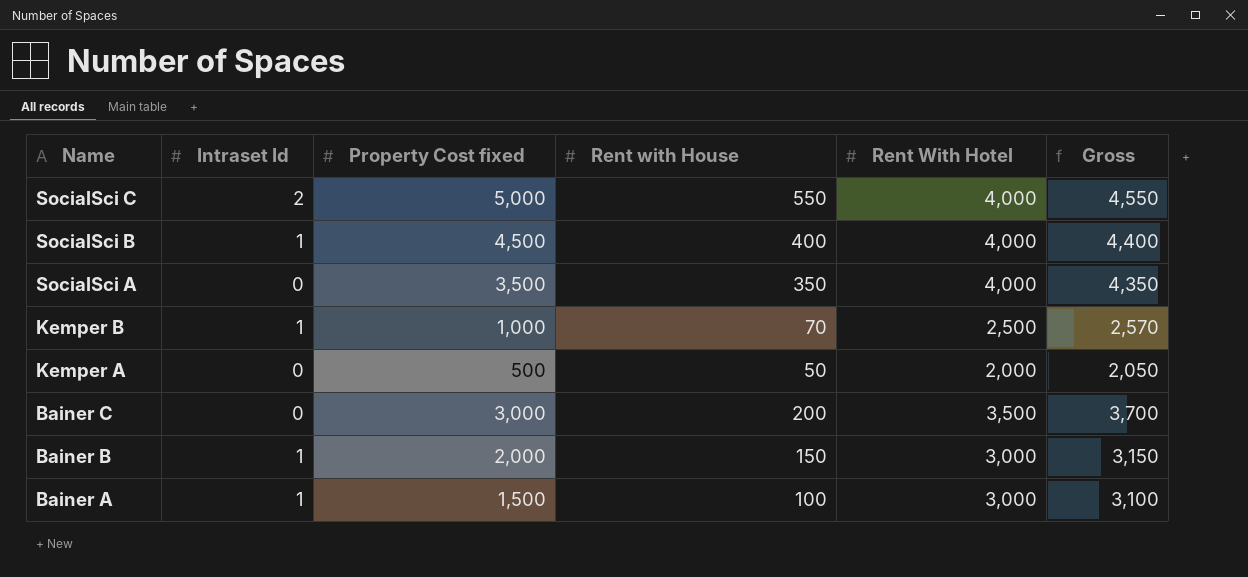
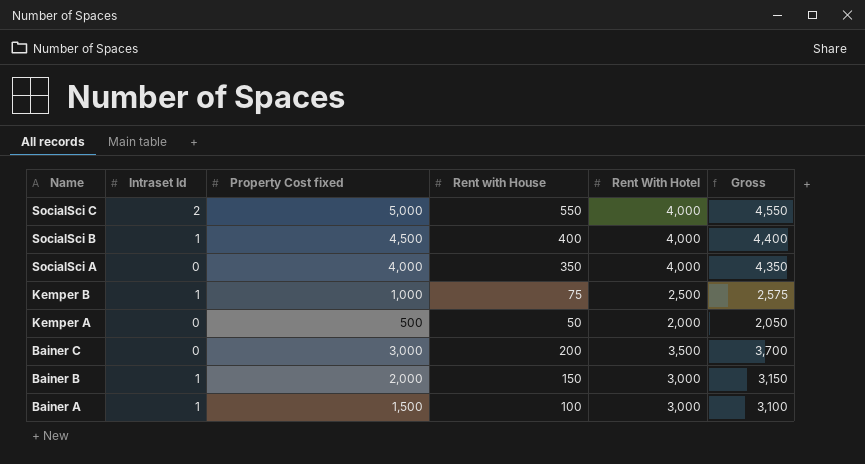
SocialSci A | Property Cost fixed: 3,500 -> 4,000
Kemper B | Rent with House: 70 -> 75
Kemper B | Gross: 2,570 -> 2,575

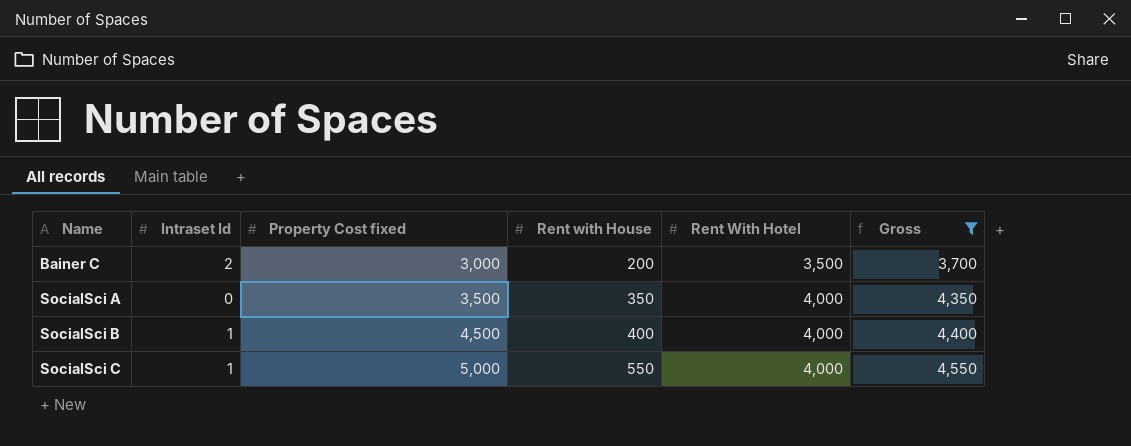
filter: none -> Gross >= 3,700
row order: Name descending -> Name ascending
Bainer C | Intraset Id: 0 -> 2
SocialSci A | Property Cost fixed: 4,000 -> 3,500
SocialSci C | Intraset Id: 2 -> 1

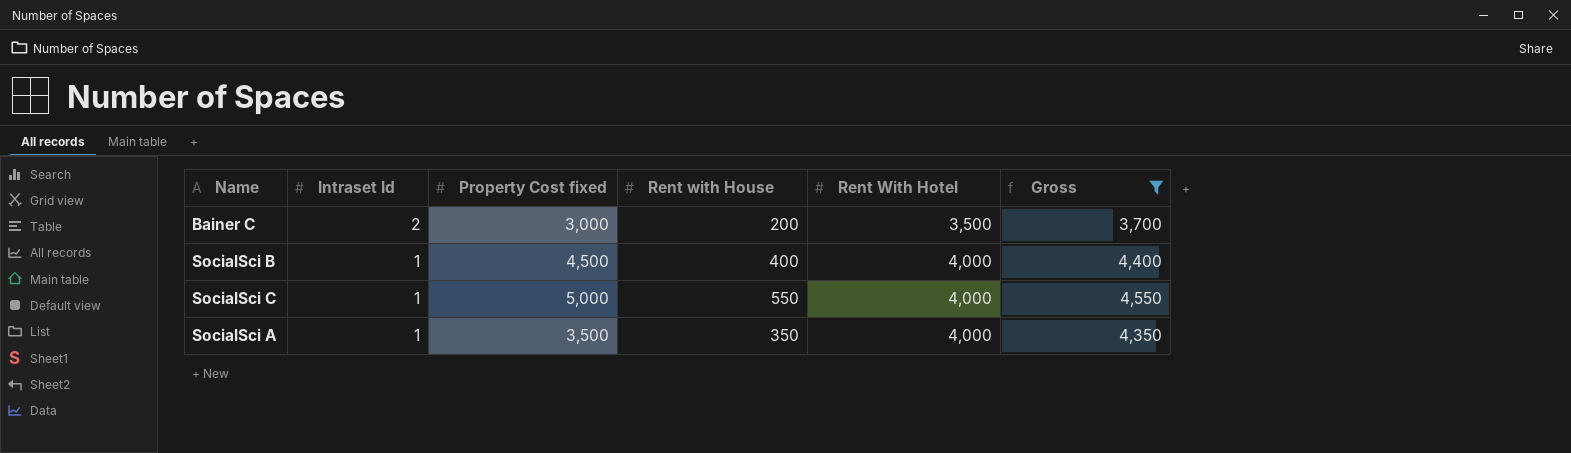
row order: Name ascending -> Intraset Id descending
SocialSci A | Intraset Id: 0 -> 1

